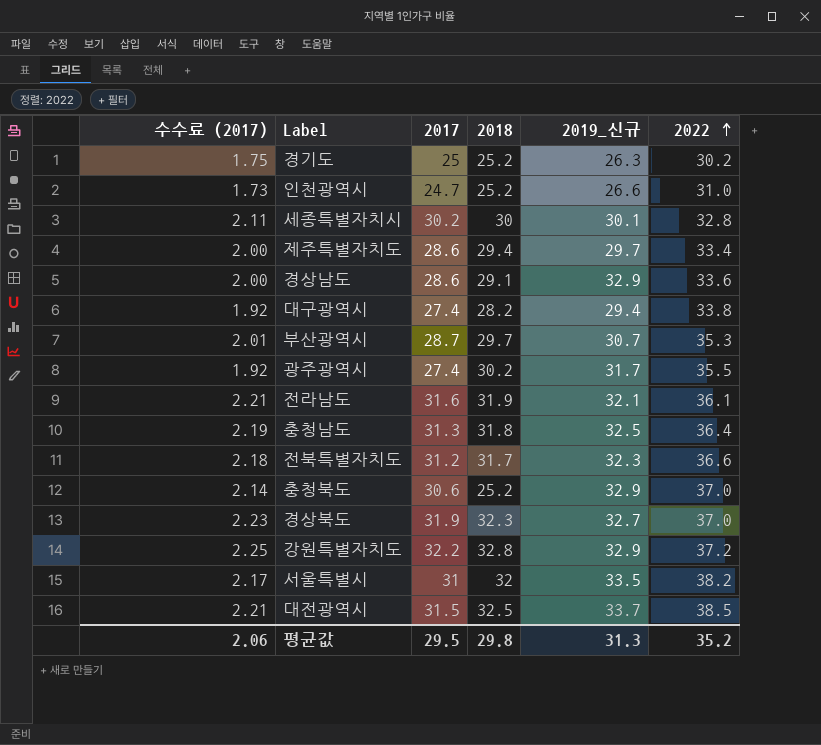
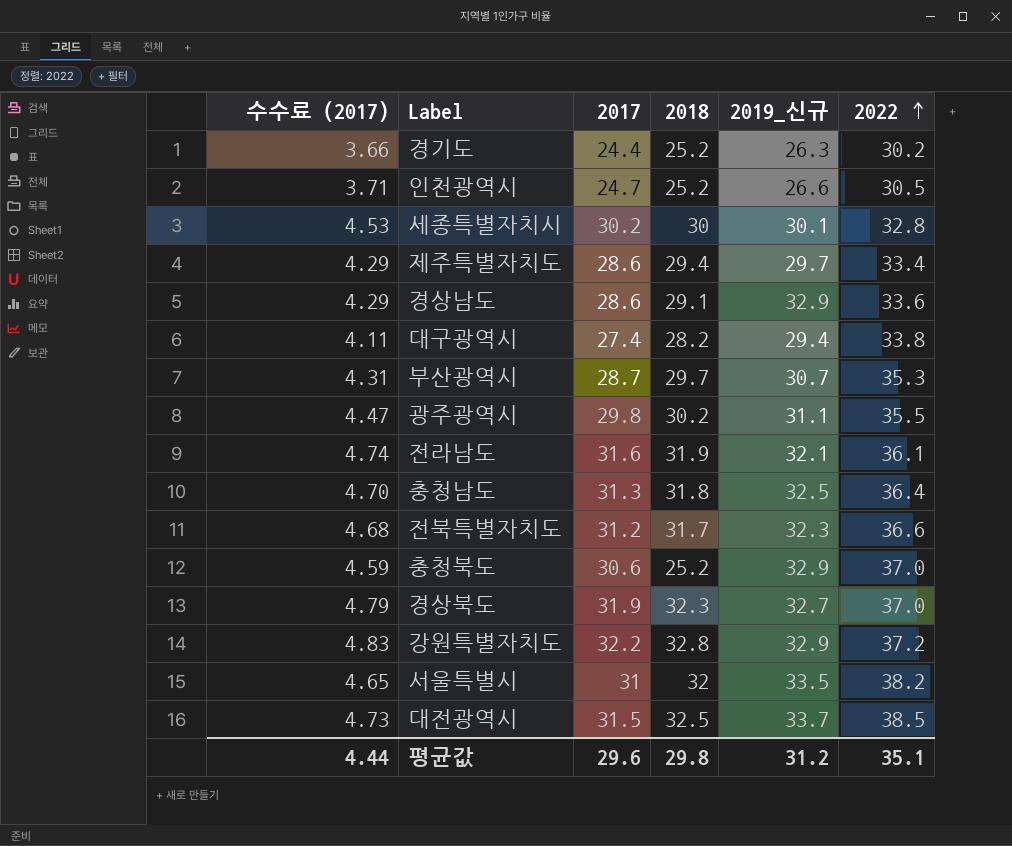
column 수수료 (2017) | formula: [2017] * 0.07 -> [2017] * 0.15
경기도 | 2017: 25 -> 24.4
인천광역시 | 2022: 31.0 -> 30.5
광주광역시 | 2017: 27.4 -> 29.8
광주광역시 | 2019_신규: 31.7 -> 31.1
평균값 | 수수료 (2017): 2.06 -> 4.44
평균값 | 2017: 29.5 -> 29.6
평균값 | 2019_신규: 31.3 -> 31.2
평균값 | 2022: 35.2 -> 35.1

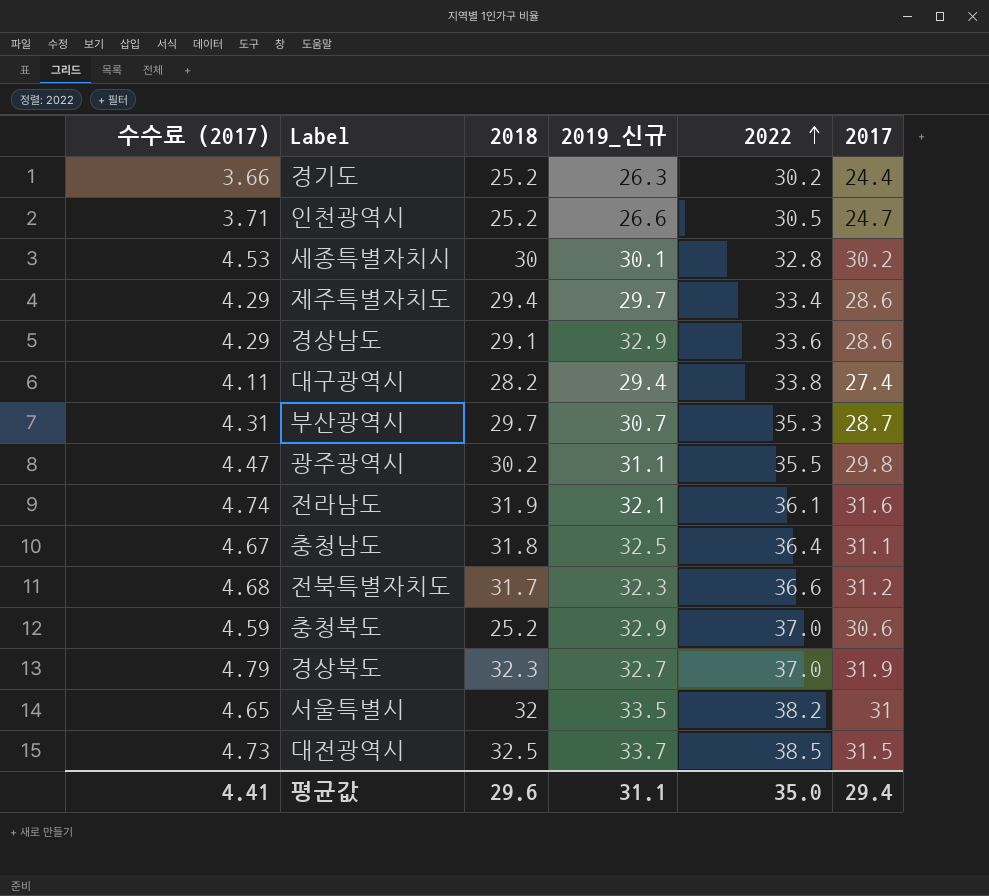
column 2017 | position: 3 -> 6
row 강원특별자치도: 4.83 | 32.2 | 32.8 | 32.9 | 37.2 -> none
충청남도 | 수수료 (2017): 4.70 -> 4.67
충청남도 | 2017: 31.3 -> 31.1
평균값 | 수수료 (2017): 4.44 -> 4.41
평균값 | 2018: 29.8 -> 29.6
평균값 | 2019_신규: 31.2 -> 31.1
평균값 | 2022: 35.1 -> 35.0
평균값 | 2017: 29.6 -> 29.4

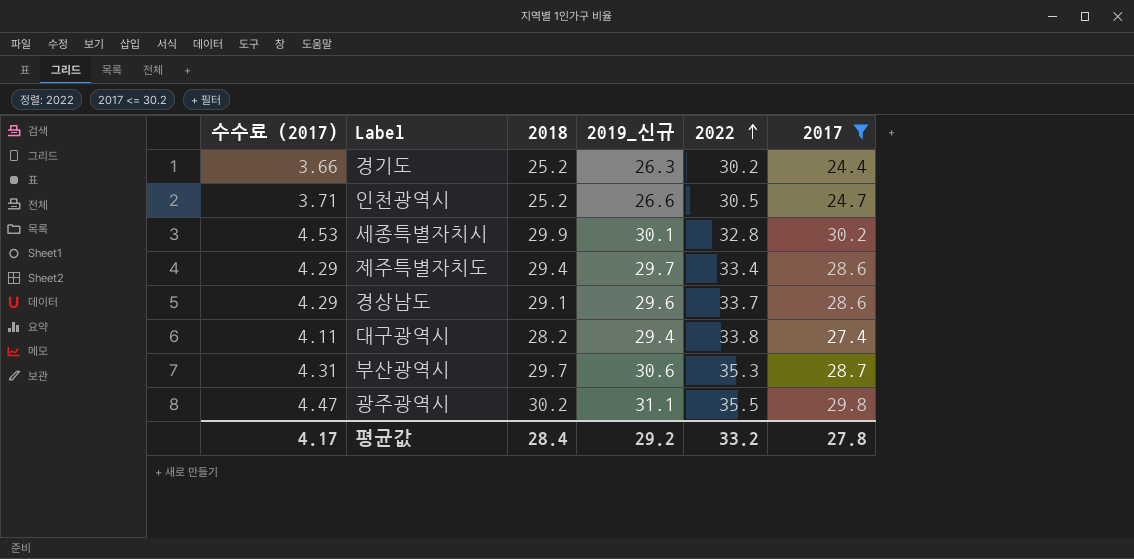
filter: none -> 2017 <= 30.2
세종특별자치시 | 2018: 30 -> 29.9
경상남도 | 2019_신규: 32.9 -> 29.6
경상남도 | 2022: 33.6 -> 33.7
부산광역시 | 2019_신규: 30.7 -> 30.6
평균값 | 수수료 (2017): 4.41 -> 4.17
평균값 | 2018: 29.6 -> 28.4
평균값 | 2019_신규: 31.1 -> 29.2
평균값 | 2022: 35.0 -> 33.2
평균값 | 2017: 29.4 -> 27.8

